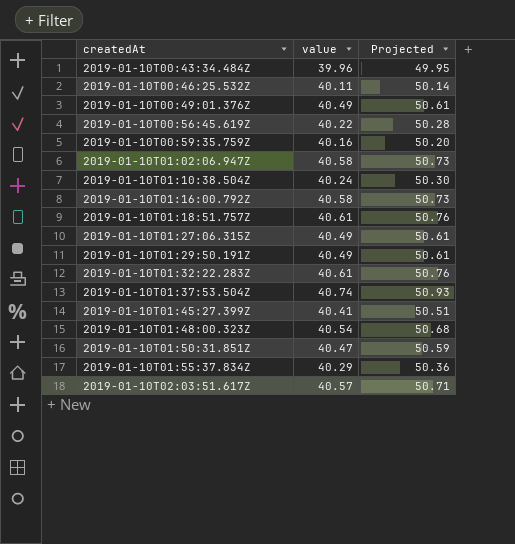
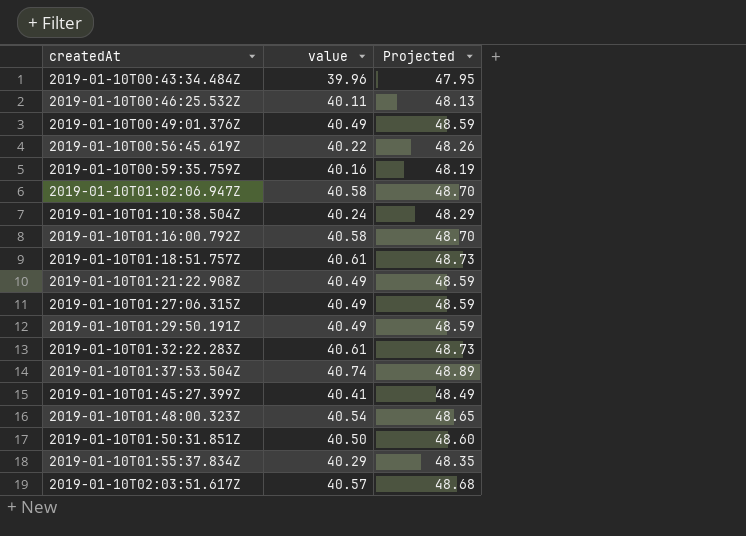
column Projected | formula: [value] * 1.25 -> [value] * 1.2
row 2019-01-10T01:21:22.908Z: none -> 40.49 | 48.59
2019-01-10T01:50:31.851Z | value: 40.47 -> 40.50

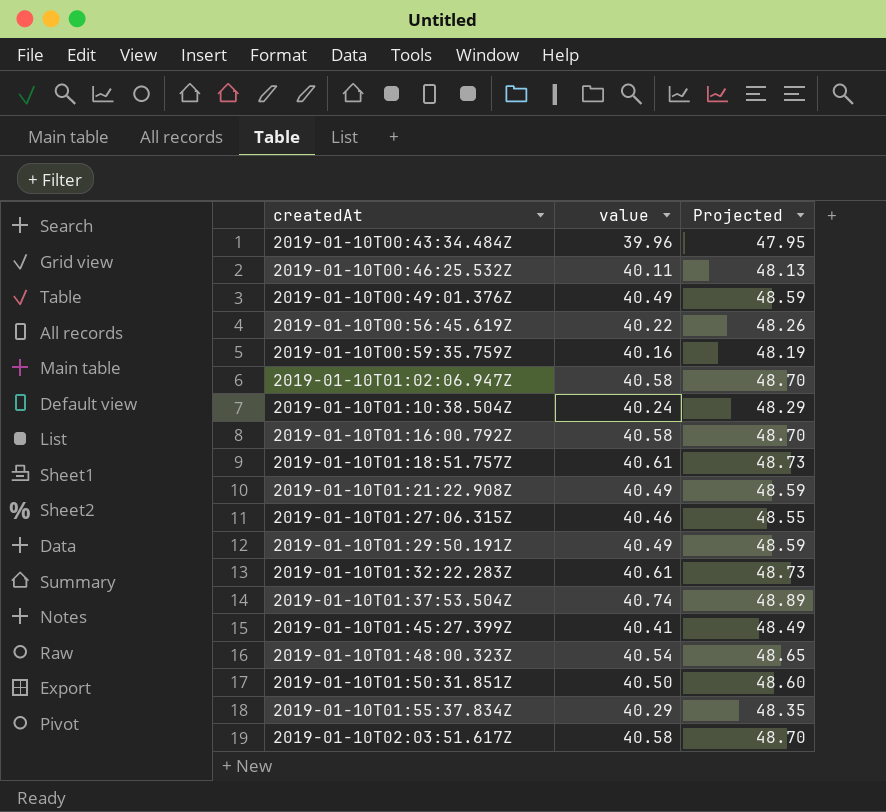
2019-01-10T01:27:06.315Z | value: 40.49 -> 40.46
2019-01-10T01:27:06.315Z | Projected: 48.59 -> 48.55
2019-01-10T02:03:51.617Z | value: 40.57 -> 40.58
2019-01-10T02:03:51.617Z | Projected: 48.68 -> 48.70

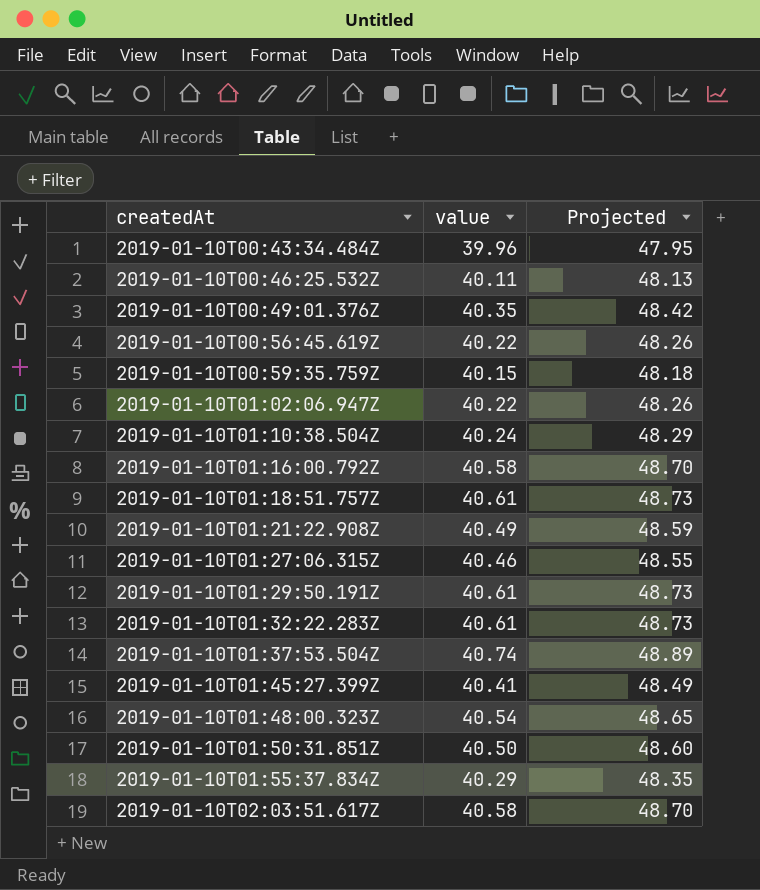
2019-01-10T00:49:01.376Z | value: 40.49 -> 40.35
2019-01-10T00:49:01.376Z | Projected: 48.59 -> 48.42
2019-01-10T00:59:35.759Z | value: 40.16 -> 40.15
2019-01-10T00:59:35.759Z | Projected: 48.19 -> 48.18
2019-01-10T01:02:06.947Z | value: 40.58 -> 40.22
2019-01-10T01:02:06.947Z | Projected: 48.70 -> 48.26
2019-01-10T01:29:50.191Z | value: 40.49 -> 40.61
2019-01-10T01:29:50.191Z | Projected: 48.59 -> 48.73

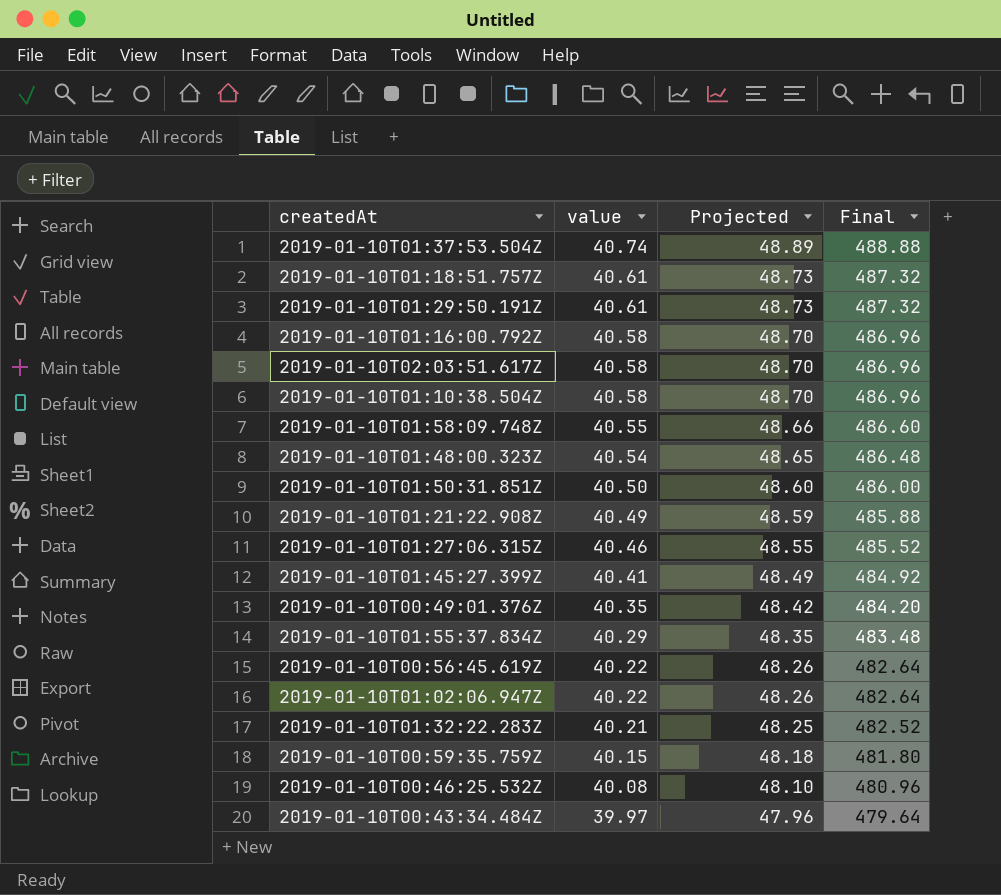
row order: createdAt ascending -> value descending
column Final | formula: none -> [value] * 12
2019-01-10T01:10:38.504Z | value: 40.24 -> 40.58
2019-01-10T01:10:38.504Z | Projected: 48.29 -> 48.70
row 2019-01-10T01:58:09.748Z: none -> 40.55 | 48.66 | 486.60
2019-01-10T01:32:22.283Z | value: 40.61 -> 40.21
2019-01-10T01:32:22.283Z | Projected: 48.73 -> 48.25
2019-01-10T00:46:25.532Z | value: 40.11 -> 40.08
2019-01-10T00:46:25.532Z | Projected: 48.13 -> 48.10
2019-01-10T00:43:34.484Z | value: 39.96 -> 39.97
2019-01-10T00:43:34.484Z | Projected: 47.95 -> 47.96

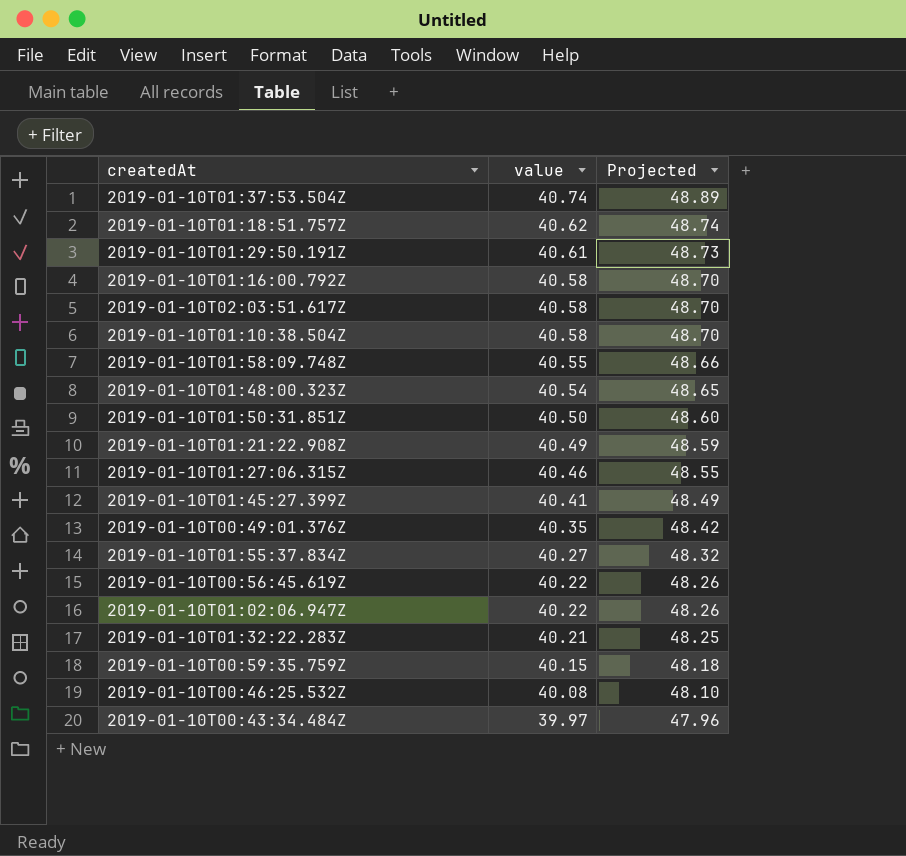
column Final | formula: [value] * 12 -> none
2019-01-10T01:18:51.757Z | value: 40.61 -> 40.62
2019-01-10T01:18:51.757Z | Projected: 48.73 -> 48.74
2019-01-10T01:55:37.834Z | value: 40.29 -> 40.27
2019-01-10T01:55:37.834Z | Projected: 48.35 -> 48.32

